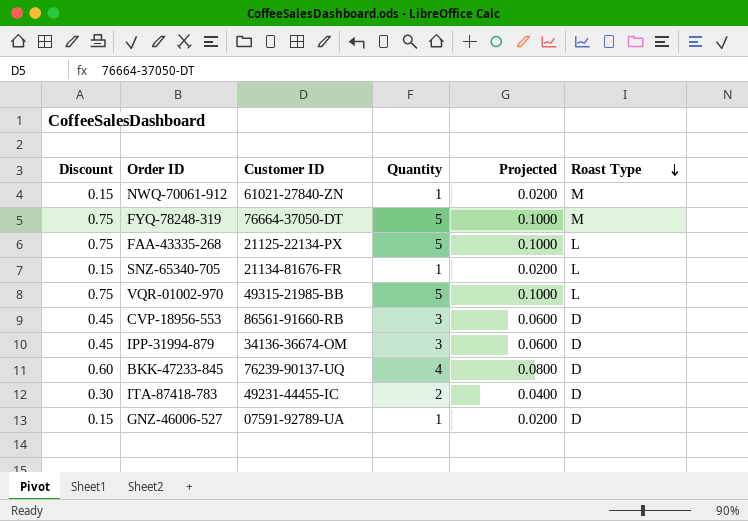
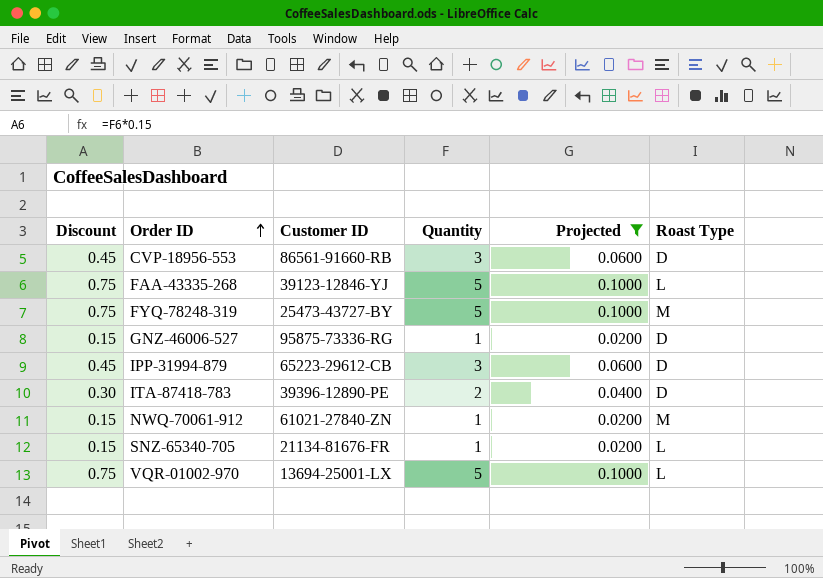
filter: none -> Projected != 0.0800
row order: Roast Type descending -> Order ID ascending
FAA-43335-268 | Customer ID: 21125-22134-PX -> 39123-12846-YJ
FYQ-78248-319 | Customer ID: 76664-37050-DT -> 25473-43727-BY
GNZ-46006-527 | Customer ID: 07591-92789-UA -> 95875-73336-RG
IPP-31994-879 | Customer ID: 34136-36674-OM -> 65223-29612-CB
ITA-87418-783 | Customer ID: 49231-44455-IC -> 39396-12890-PE
VQR-01002-970 | Customer ID: 49315-21985-BB -> 13694-25001-LX

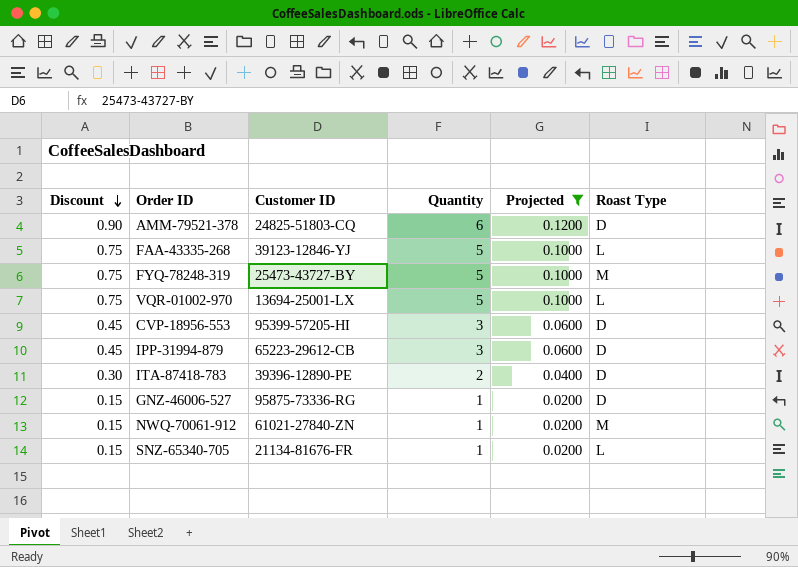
row order: Order ID ascending -> Discount descending
row AMM-79521-378: none -> 0.90 | 24825-51803-CQ | 6 | 0.1200 | D
CVP-18956-553 | Customer ID: 86561-91660-RB -> 95399-57205-HI

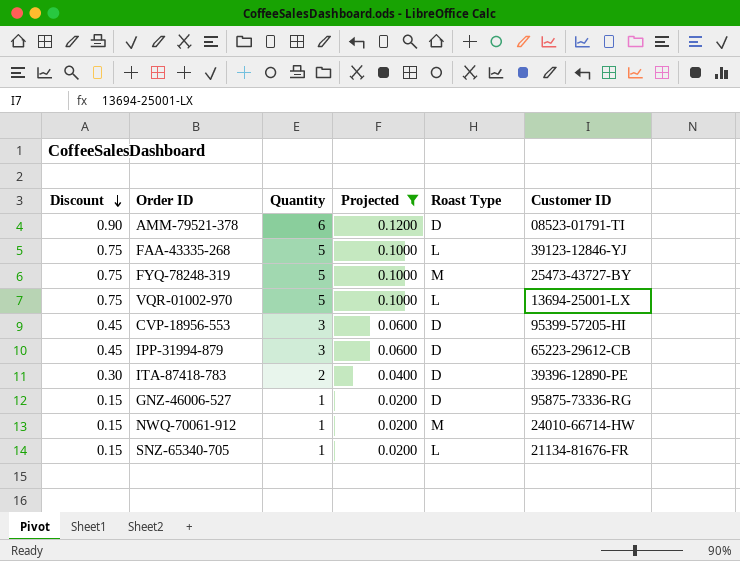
column Customer ID | position: 3 -> 6
AMM-79521-378 | Customer ID: 24825-51803-CQ -> 08523-01791-TI
NWQ-70061-912 | Customer ID: 61021-27840-ZN -> 24010-66714-HW

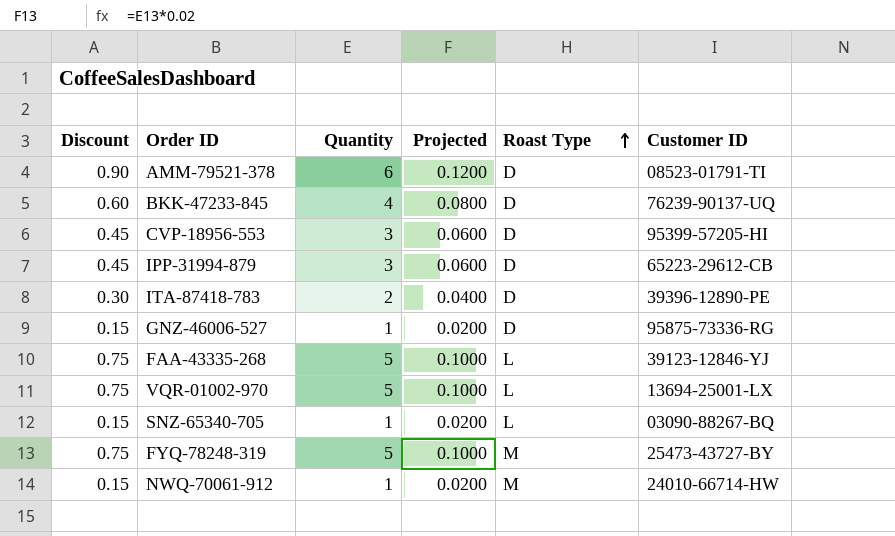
filter: Projected != 0.0800 -> none
row order: Discount descending -> Roast Type ascending
SNZ-65340-705 | Customer ID: 21134-81676-FR -> 03090-88267-BQ

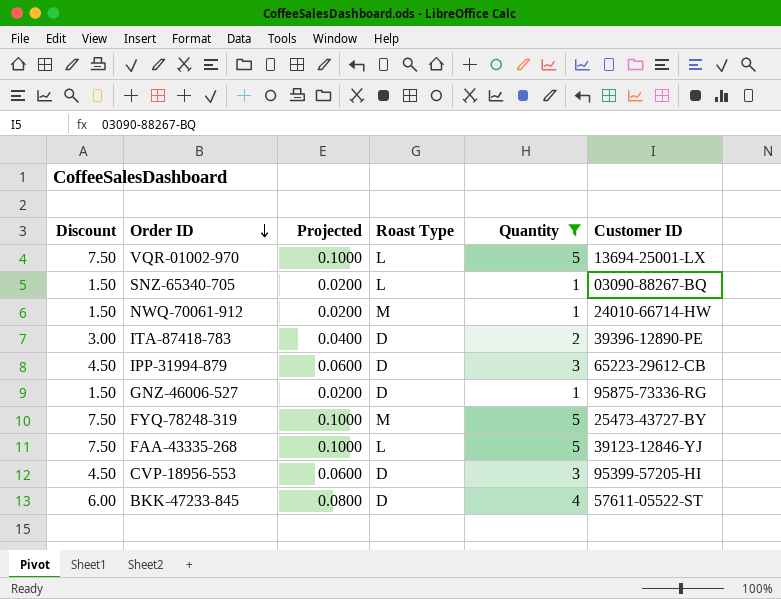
filter: none -> Quantity != 6
row order: Roast Type ascending -> Order ID descending
column Discount | formula: [Quantity] * 0.15 -> [Quantity] * 1.5
column Quantity | position: 3 -> 5
BKK-47233-845 | Customer ID: 76239-90137-UQ -> 57611-05522-ST

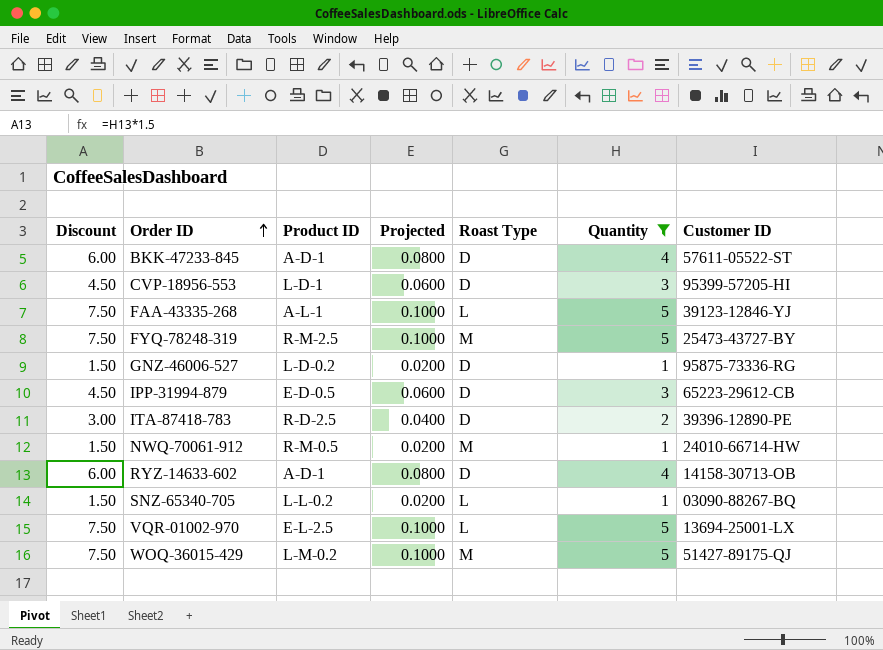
row order: Order ID descending -> Order ID ascending
column Product ID | position: none -> 3
row RYZ-14633-602: none -> 6.00 | A-D-1 | 0.0800 | D | 4 | 14158-30713-OB
row WOQ-36015-429: none -> 7.50 | L-M-0.2 | 0.1000 | M | 5 | 51427-89175-QJ

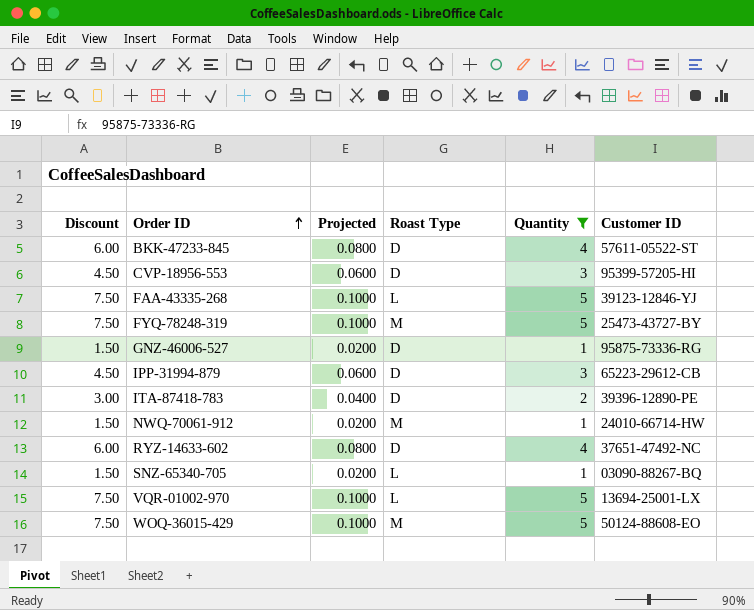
column Product ID | position: 3 -> none
RYZ-14633-602 | Customer ID: 14158-30713-OB -> 37651-47492-NC
WOQ-36015-429 | Customer ID: 51427-89175-QJ -> 50124-88608-EO

